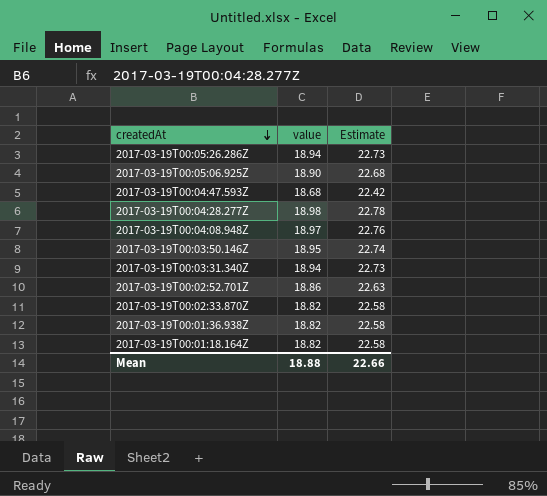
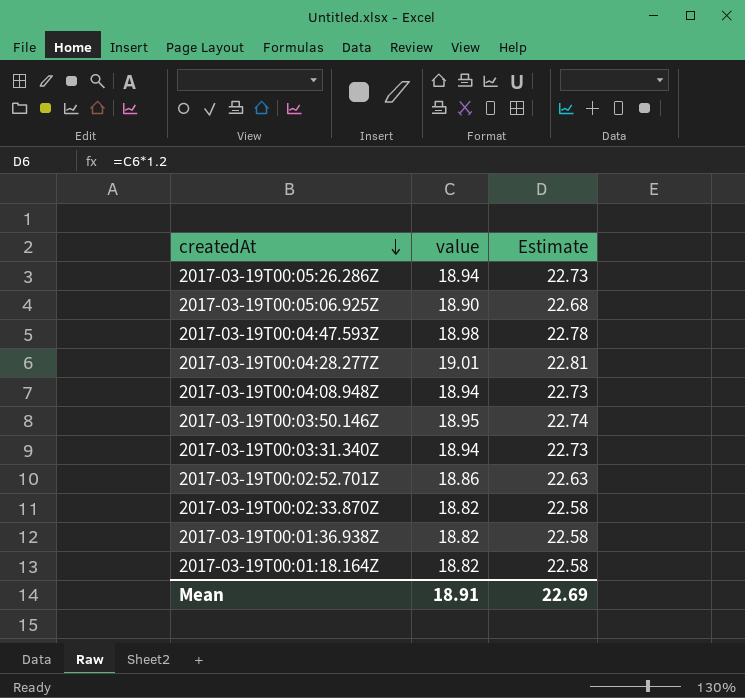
2017-03-19T00:04:47.593Z | value: 18.68 -> 18.98
2017-03-19T00:04:47.593Z | Estimate: 22.42 -> 22.78
2017-03-19T00:04:28.277Z | value: 18.98 -> 19.01
2017-03-19T00:04:28.277Z | Estimate: 22.78 -> 22.81
2017-03-19T00:04:08.948Z | value: 18.97 -> 18.94
2017-03-19T00:04:08.948Z | Estimate: 22.76 -> 22.73
Mean | value: 18.88 -> 18.91
Mean | Estimate: 22.66 -> 22.69

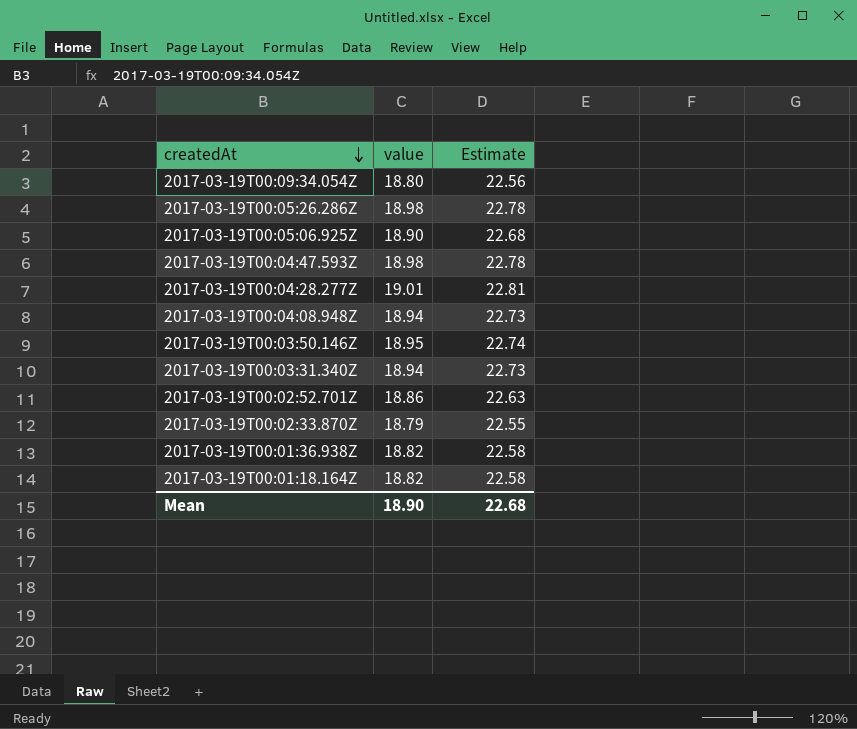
row 2017-03-19T00:09:34.054Z: none -> 18.80 | 22.56
2017-03-19T00:05:26.286Z | value: 18.94 -> 18.98
2017-03-19T00:05:26.286Z | Estimate: 22.73 -> 22.78
2017-03-19T00:02:33.870Z | value: 18.82 -> 18.79
2017-03-19T00:02:33.870Z | Estimate: 22.58 -> 22.55
Mean | value: 18.91 -> 18.90
Mean | Estimate: 22.69 -> 22.68

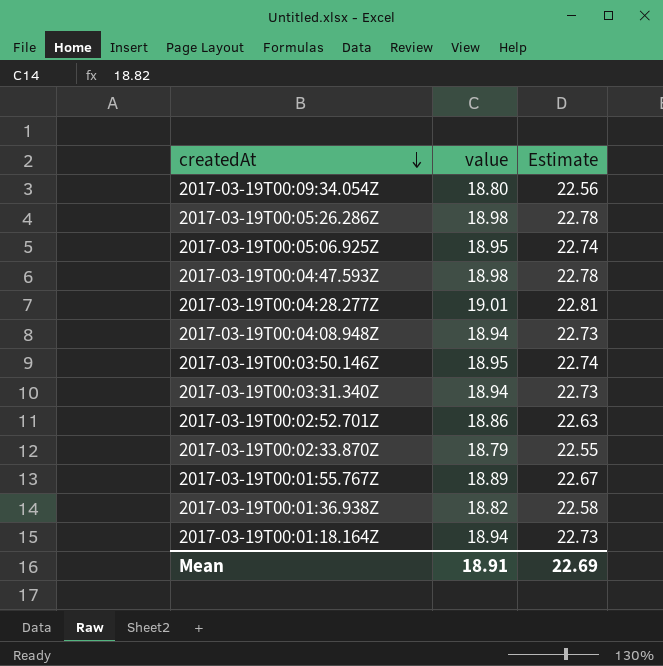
2017-03-19T00:05:06.925Z | value: 18.90 -> 18.95
2017-03-19T00:05:06.925Z | Estimate: 22.68 -> 22.74
row 2017-03-19T00:01:55.767Z: none -> 18.89 | 22.67
2017-03-19T00:01:18.164Z | value: 18.82 -> 18.94
2017-03-19T00:01:18.164Z | Estimate: 22.58 -> 22.73
Mean | value: 18.90 -> 18.91
Mean | Estimate: 22.68 -> 22.69

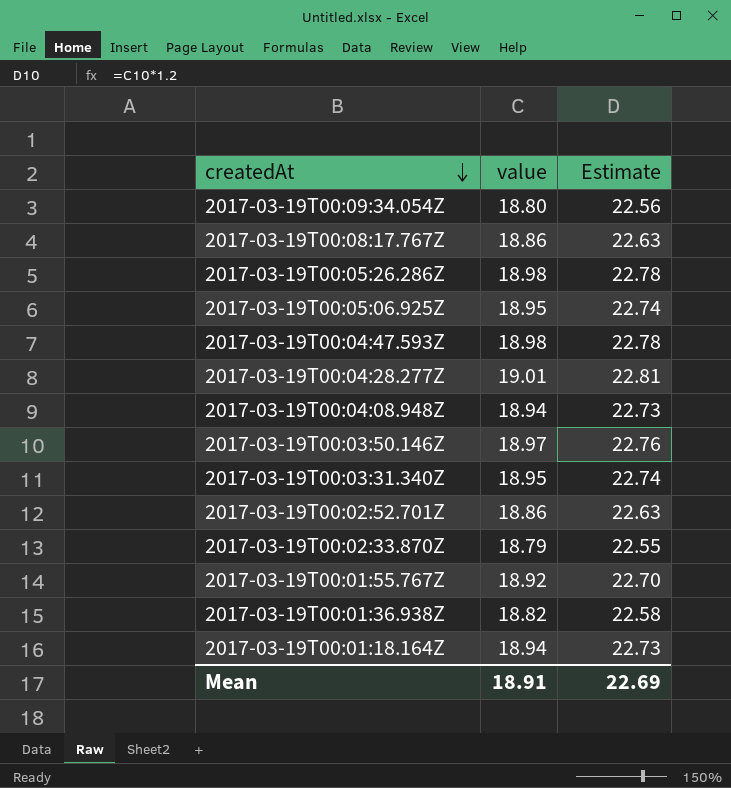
row 2017-03-19T00:08:17.767Z: none -> 18.86 | 22.63
2017-03-19T00:03:50.146Z | value: 18.95 -> 18.97
2017-03-19T00:03:50.146Z | Estimate: 22.74 -> 22.76
2017-03-19T00:03:31.340Z | value: 18.94 -> 18.95
2017-03-19T00:03:31.340Z | Estimate: 22.73 -> 22.74
2017-03-19T00:01:55.767Z | value: 18.89 -> 18.92
2017-03-19T00:01:55.767Z | Estimate: 22.67 -> 22.70

